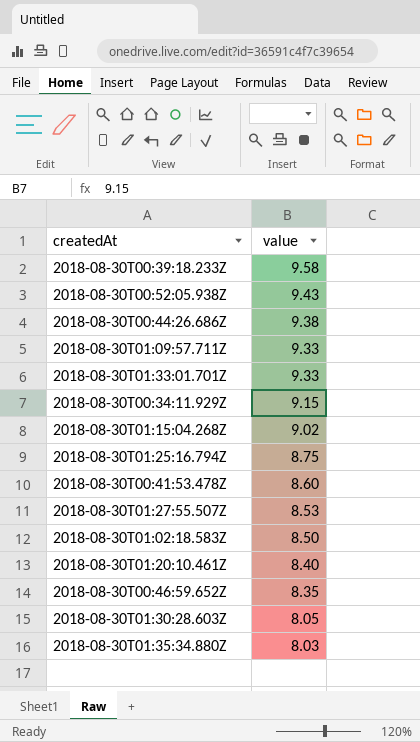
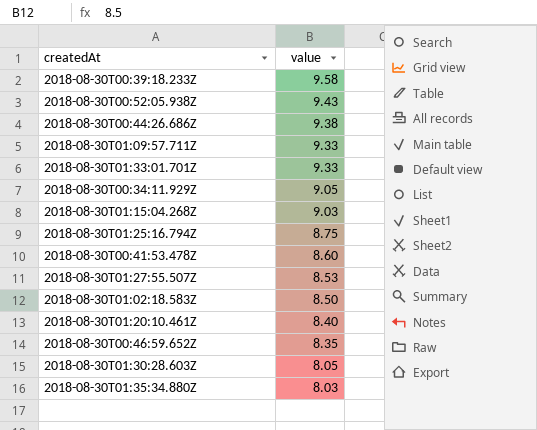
2018-08-30T00:34:11.929Z | value: 9.15 -> 9.05
2018-08-30T01:15:04.268Z | value: 9.02 -> 9.03

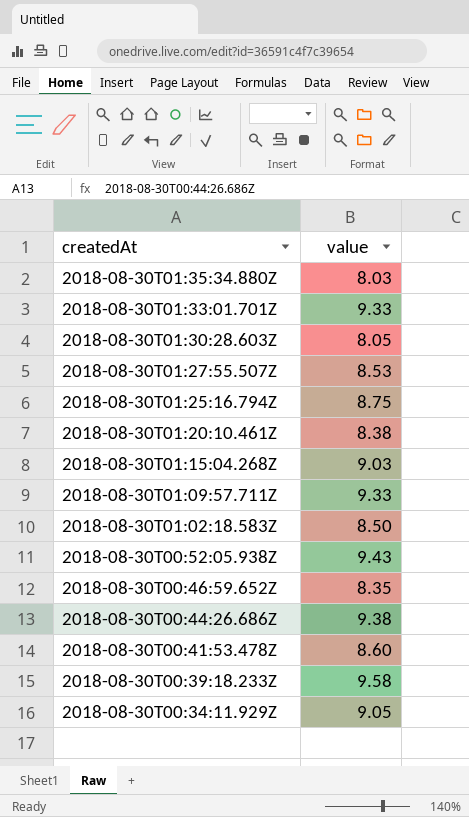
row order: value descending -> createdAt descending
2018-08-30T01:20:10.461Z | value: 8.40 -> 8.38

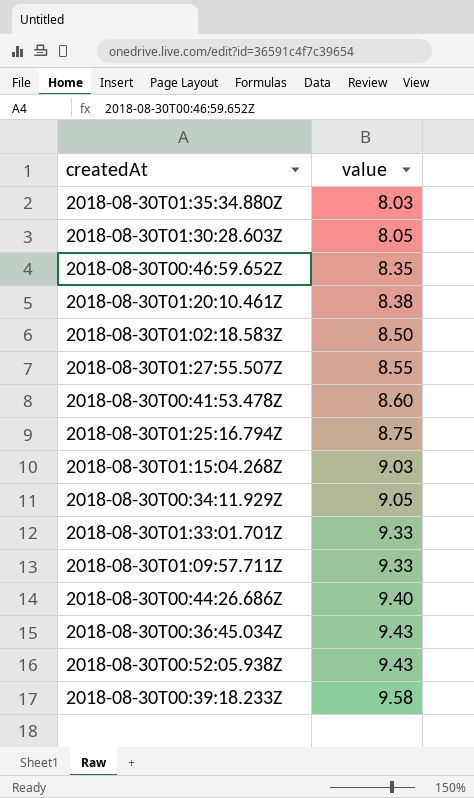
row order: createdAt descending -> value ascending
2018-08-30T01:27:55.507Z | value: 8.53 -> 8.55
2018-08-30T00:44:26.686Z | value: 9.38 -> 9.40
row 2018-08-30T00:36:45.034Z: none -> 9.43

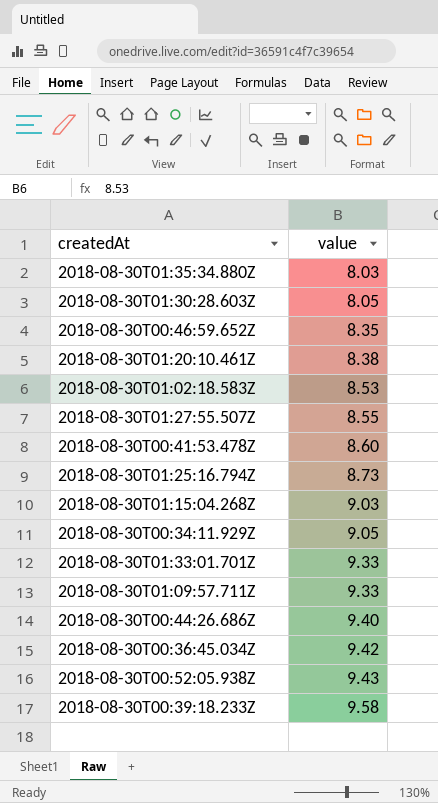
2018-08-30T01:02:18.583Z | value: 8.50 -> 8.53
2018-08-30T01:25:16.794Z | value: 8.75 -> 8.73
2018-08-30T00:36:45.034Z | value: 9.43 -> 9.42

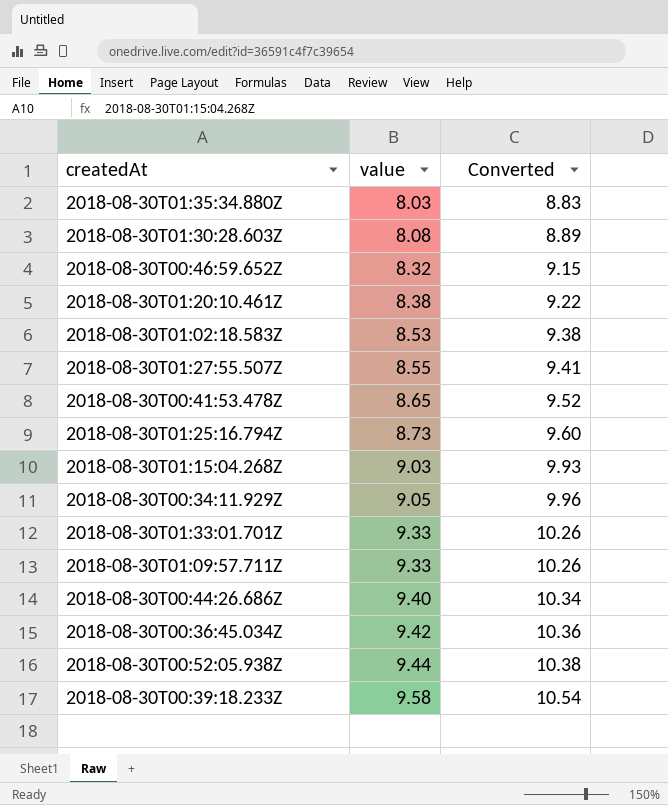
column Converted | formula: none -> [value] * 1.1
2018-08-30T01:30:28.603Z | value: 8.05 -> 8.08
2018-08-30T00:46:59.652Z | value: 8.35 -> 8.32
2018-08-30T00:41:53.478Z | value: 8.60 -> 8.65
2018-08-30T00:52:05.938Z | value: 9.43 -> 9.44

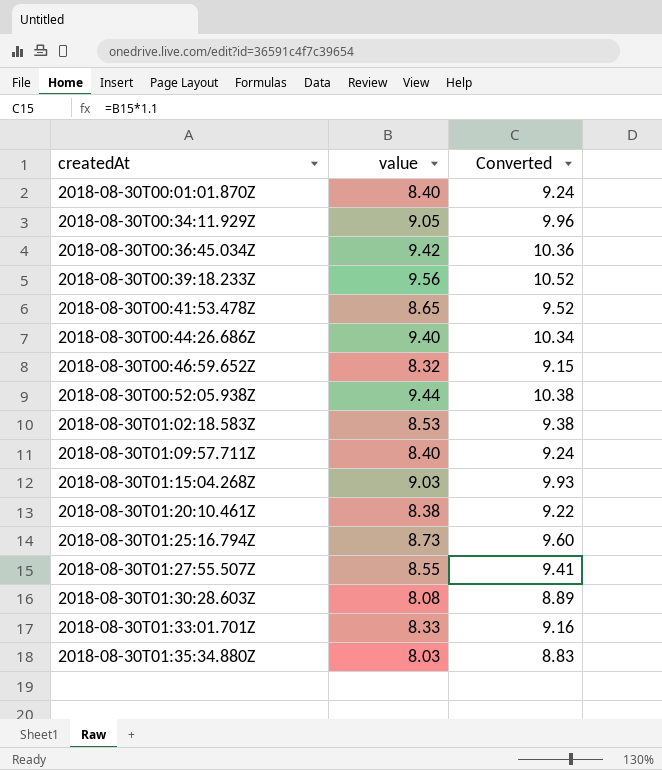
row order: value ascending -> createdAt ascending
row 2018-08-30T00:01:01.870Z: none -> 8.40 | 9.24
2018-08-30T00:39:18.233Z | value: 9.58 -> 9.56
2018-08-30T00:39:18.233Z | Converted: 10.54 -> 10.52
2018-08-30T01:09:57.711Z | value: 9.33 -> 8.40
2018-08-30T01:09:57.711Z | Converted: 10.26 -> 9.24
2018-08-30T01:33:01.701Z | value: 9.33 -> 8.33
2018-08-30T01:33:01.701Z | Converted: 10.26 -> 9.16

